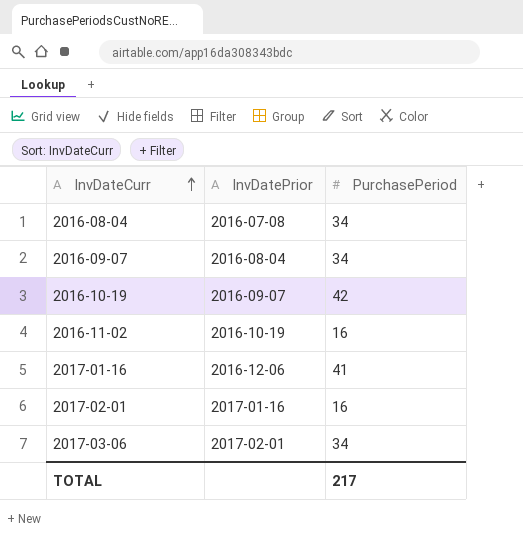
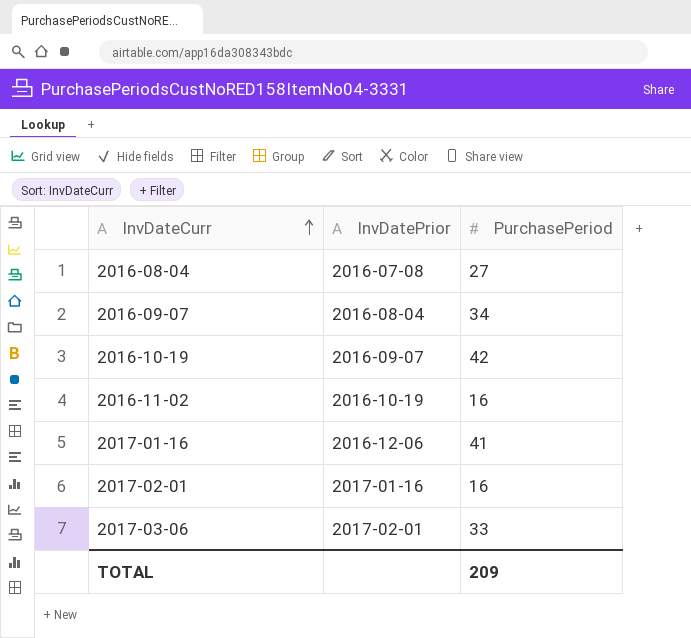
2016-08-04 | PurchasePeriod: 34 -> 27
2017-03-06 | PurchasePeriod: 34 -> 33
TOTAL | PurchasePeriod: 217 -> 209

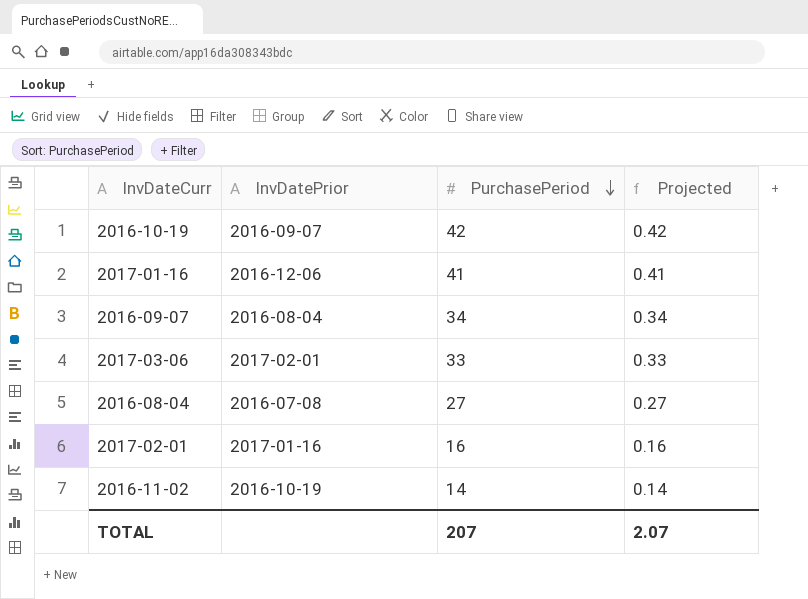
row order: InvDateCurr ascending -> PurchasePeriod descending
column Projected | formula: none -> [PurchasePeriod] * 0.01
2016-11-02 | PurchasePeriod: 16 -> 14
TOTAL | PurchasePeriod: 209 -> 207

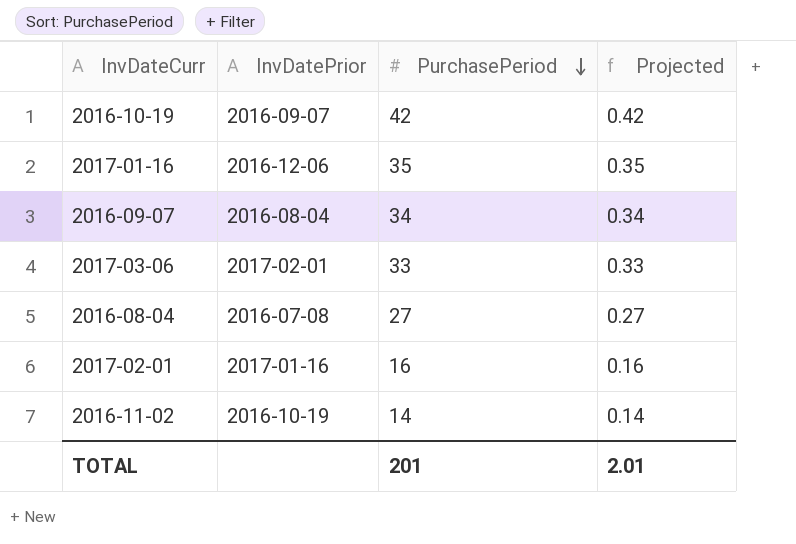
2017-01-16 | PurchasePeriod: 41 -> 35
2017-01-16 | Projected: 0.41 -> 0.35
TOTAL | PurchasePeriod: 207 -> 201
TOTAL | Projected: 2.07 -> 2.01

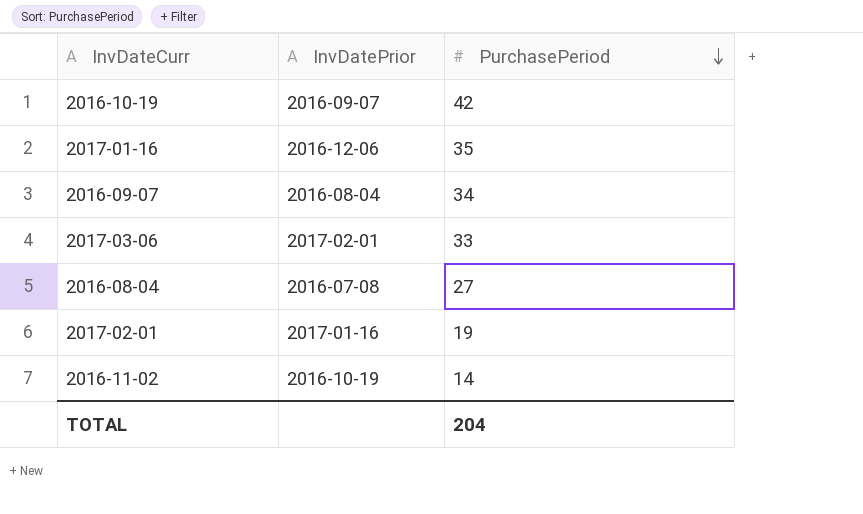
column Projected | formula: [PurchasePeriod] * 0.01 -> none
2017-02-01 | PurchasePeriod: 16 -> 19
TOTAL | PurchasePeriod: 201 -> 204

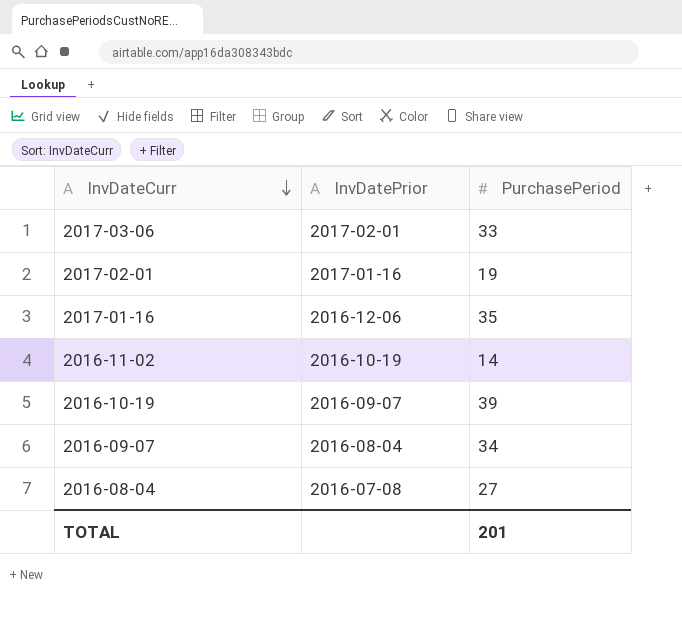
row order: PurchasePeriod descending -> InvDateCurr descending
2016-10-19 | PurchasePeriod: 42 -> 39
TOTAL | PurchasePeriod: 204 -> 201

